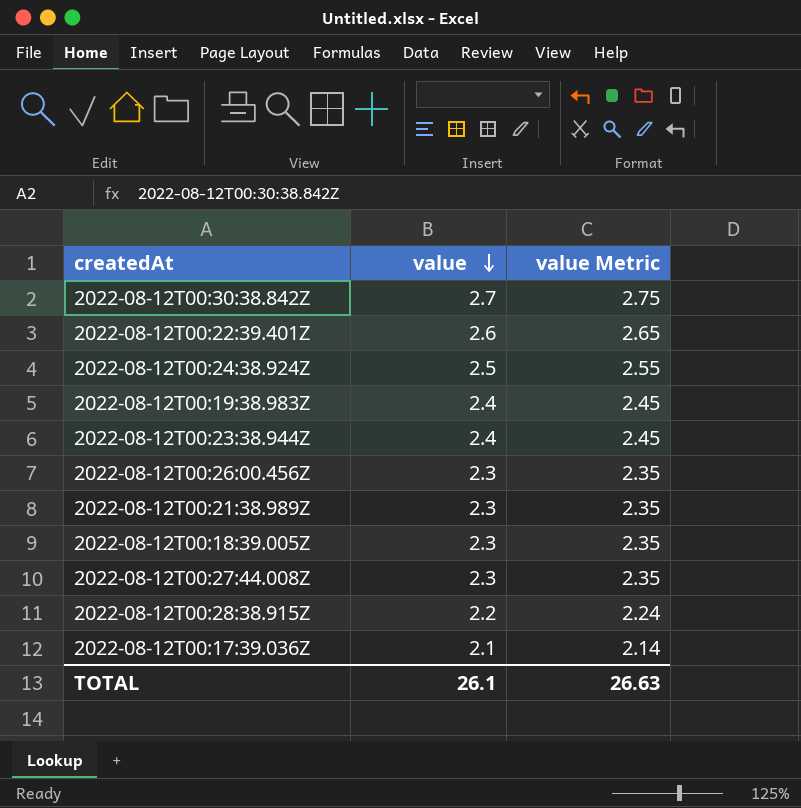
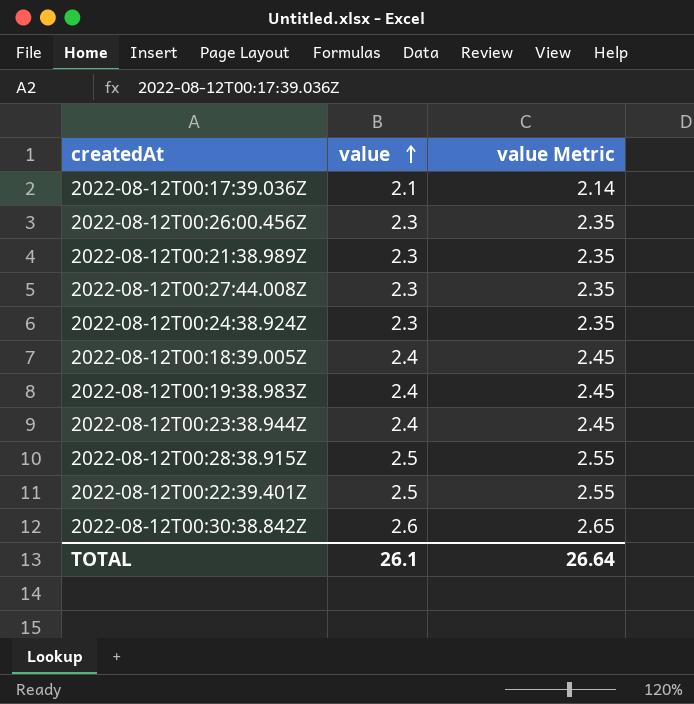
row order: value descending -> value ascending
2022-08-12T00:24:38.924Z | value: 2.5 -> 2.3
2022-08-12T00:24:38.924Z | value Metric: 2.55 -> 2.35
2022-08-12T00:18:39.005Z | value: 2.3 -> 2.4
2022-08-12T00:18:39.005Z | value Metric: 2.35 -> 2.45
2022-08-12T00:28:38.915Z | value: 2.2 -> 2.5
2022-08-12T00:28:38.915Z | value Metric: 2.24 -> 2.55
2022-08-12T00:22:39.401Z | value: 2.6 -> 2.5
2022-08-12T00:22:39.401Z | value Metric: 2.65 -> 2.55
2022-08-12T00:30:38.842Z | value: 2.7 -> 2.6
2022-08-12T00:30:38.842Z | value Metric: 2.75 -> 2.65
TOTAL | value Metric: 26.63 -> 26.64

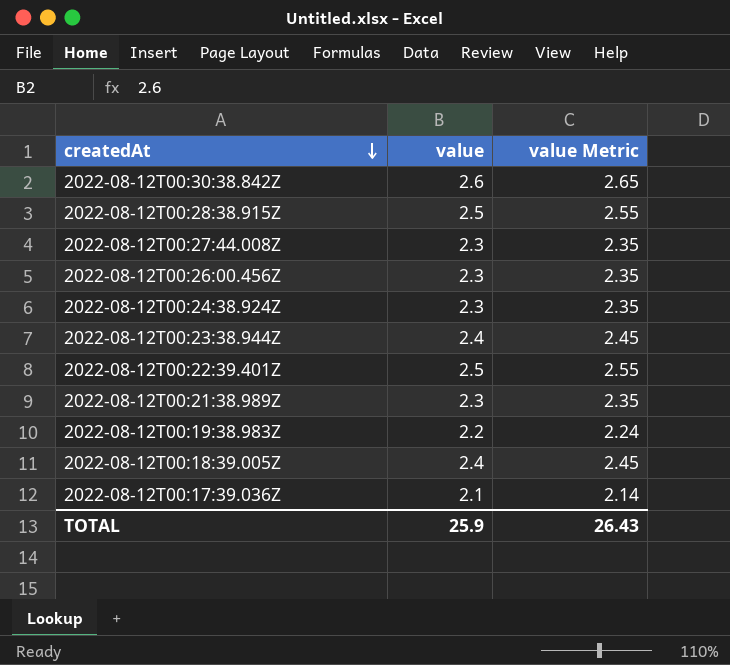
row order: value ascending -> createdAt descending
2022-08-12T00:19:38.983Z | value: 2.4 -> 2.2
2022-08-12T00:19:38.983Z | value Metric: 2.45 -> 2.24
TOTAL | value: 26.1 -> 25.9
TOTAL | value Metric: 26.64 -> 26.43

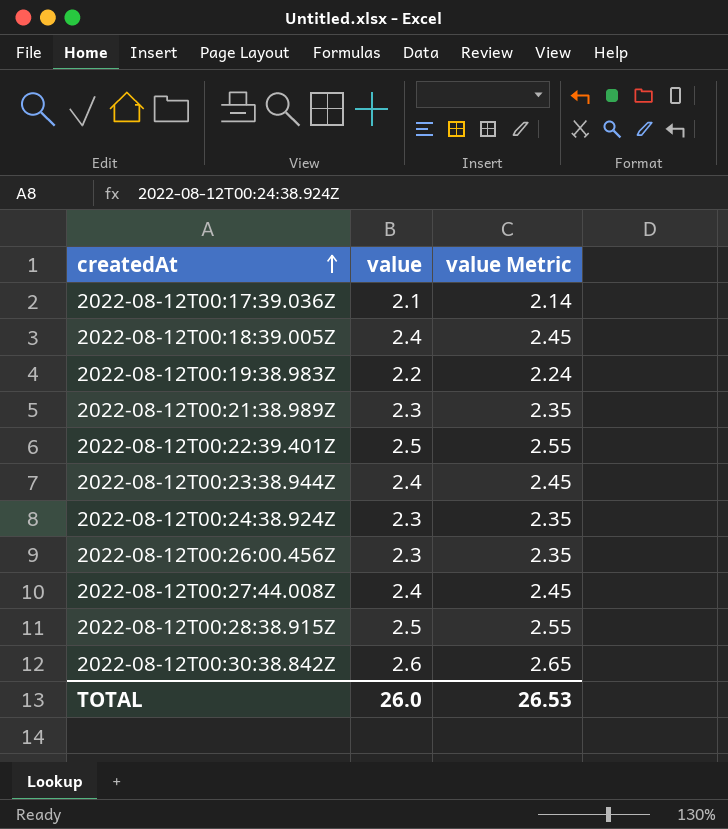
row order: createdAt descending -> createdAt ascending
2022-08-12T00:27:44.008Z | value: 2.3 -> 2.4
2022-08-12T00:27:44.008Z | value Metric: 2.35 -> 2.45
TOTAL | value: 25.9 -> 26.0
TOTAL | value Metric: 26.43 -> 26.53

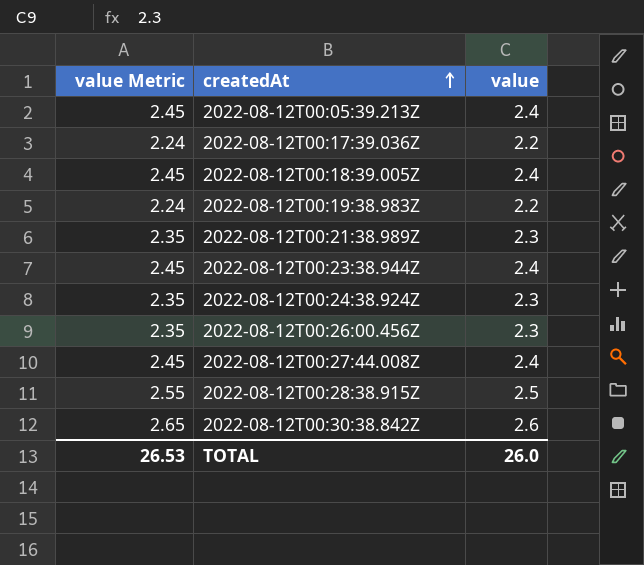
column value Metric | position: 3 -> 1
row 2022-08-12T00:22:39.401Z: 2.5 | 2.55 -> none
row 2022-08-12T00:05:39.213Z: none -> 2.45 | 2.4
2022-08-12T00:17:39.036Z | value Metric: 2.14 -> 2.24
2022-08-12T00:17:39.036Z | value: 2.1 -> 2.2

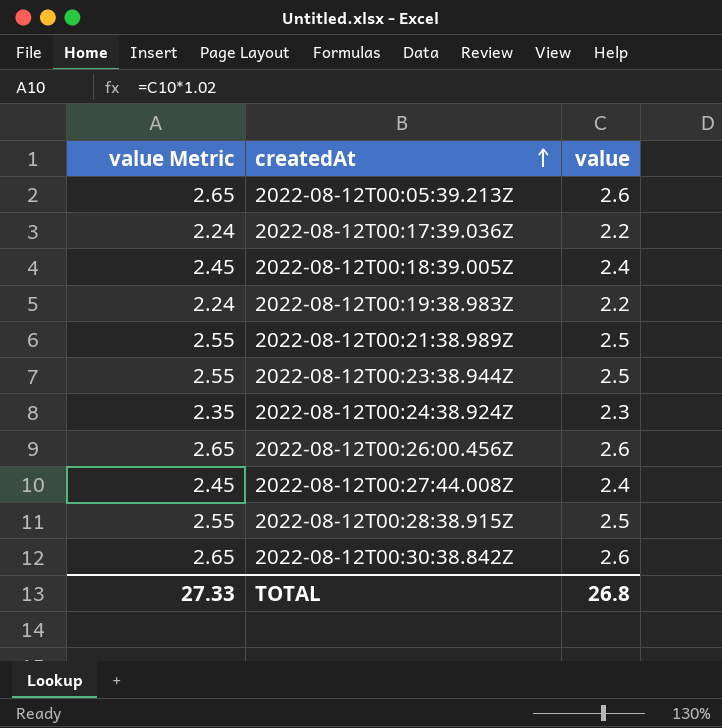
2022-08-12T00:05:39.213Z | value Metric: 2.45 -> 2.65
2022-08-12T00:05:39.213Z | value: 2.4 -> 2.6
2022-08-12T00:21:38.989Z | value Metric: 2.35 -> 2.55
2022-08-12T00:21:38.989Z | value: 2.3 -> 2.5
2022-08-12T00:23:38.944Z | value Metric: 2.45 -> 2.55
2022-08-12T00:23:38.944Z | value: 2.4 -> 2.5
2022-08-12T00:26:00.456Z | value Metric: 2.35 -> 2.65
2022-08-12T00:26:00.456Z | value: 2.3 -> 2.6
TOTAL | value Metric: 26.53 -> 27.33
TOTAL | value: 26.0 -> 26.8

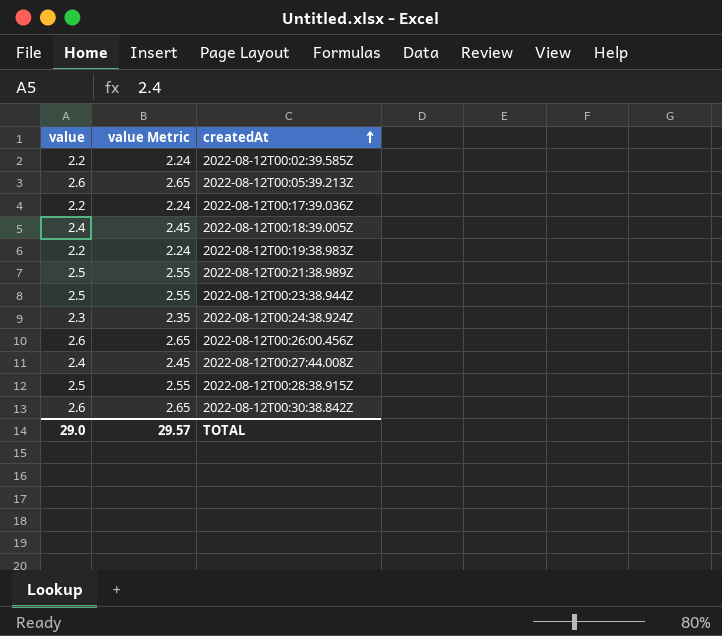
column value | position: 3 -> 1
row 2022-08-12T00:02:39.585Z: none -> 2.2 | 2.24
TOTAL | value: 26.8 -> 29.0
TOTAL | value Metric: 27.33 -> 29.57

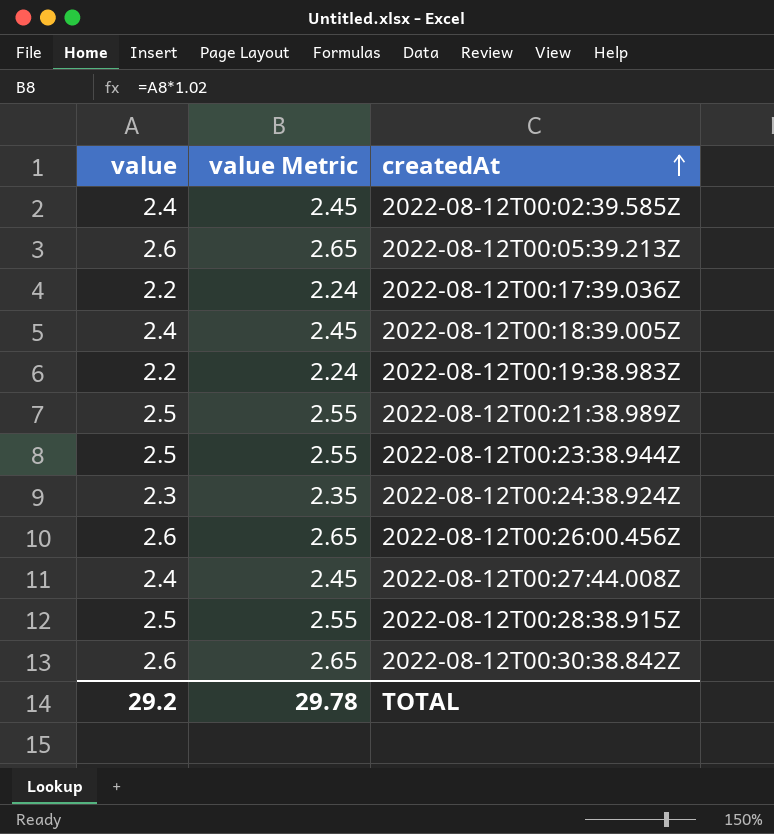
2022-08-12T00:02:39.585Z | value: 2.2 -> 2.4
2022-08-12T00:02:39.585Z | value Metric: 2.24 -> 2.45
TOTAL | value: 29.0 -> 29.2
TOTAL | value Metric: 29.57 -> 29.78

